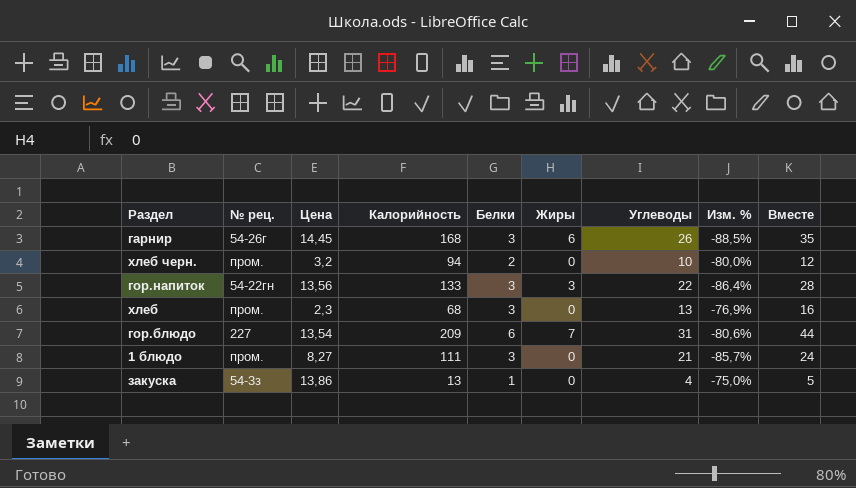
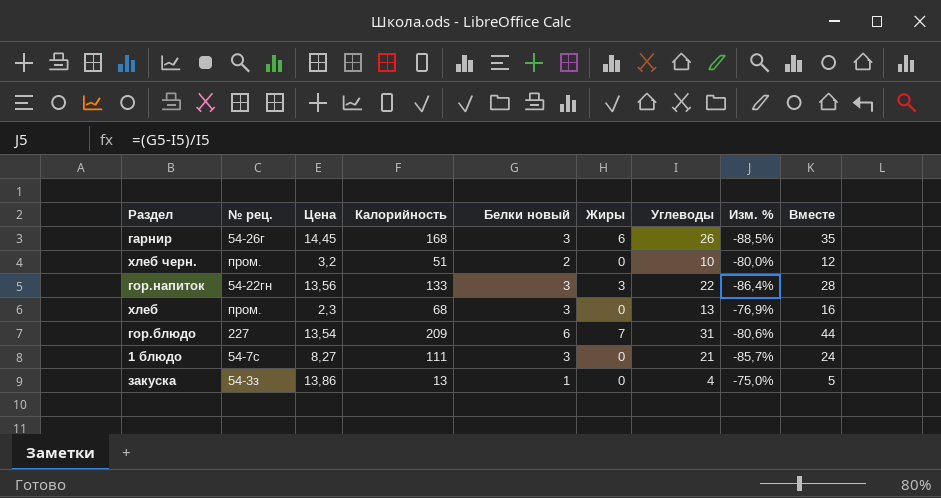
column name: Белки -> Белки новый
хлеб черн. | Калорийность: 94 -> 51
1 блюдо | № рец.: пром. -> 54-7с

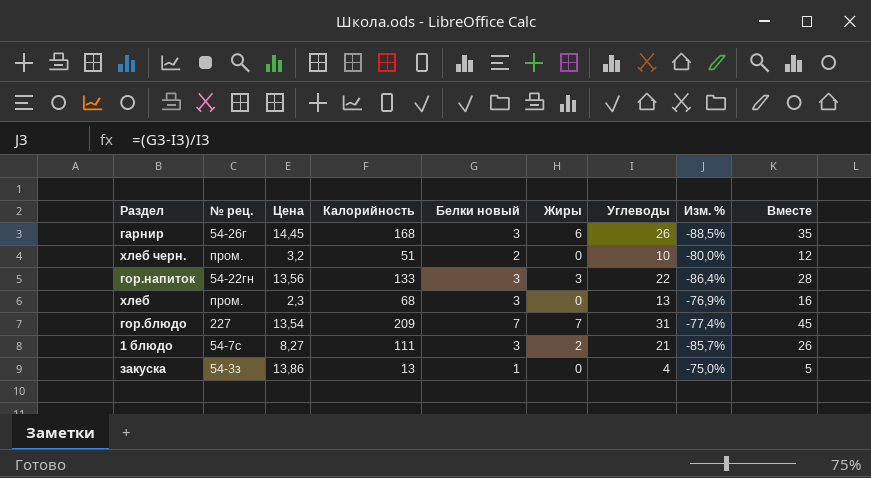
гор.блюдо | Белки новый: 6 -> 7
гор.блюдо | Изм. %: -80,6% -> -77,4%
гор.блюдо | Вместе: 44 -> 45
1 блюдо | Жиры: 0 -> 2
1 блюдо | Вместе: 24 -> 26

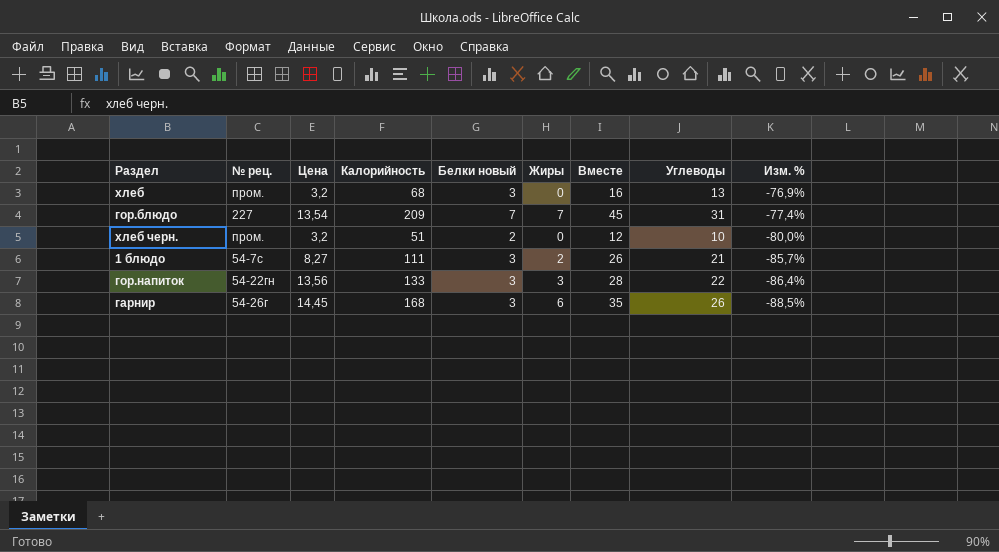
row order: none -> Изм. % descending
column Вместе | position: 9 -> 7
row закуска: 54-3з | 13,86 | 13 | 1 | 0 | 4 | -75,0% | 5 -> none
хлеб | Цена: 2,3 -> 3,2

